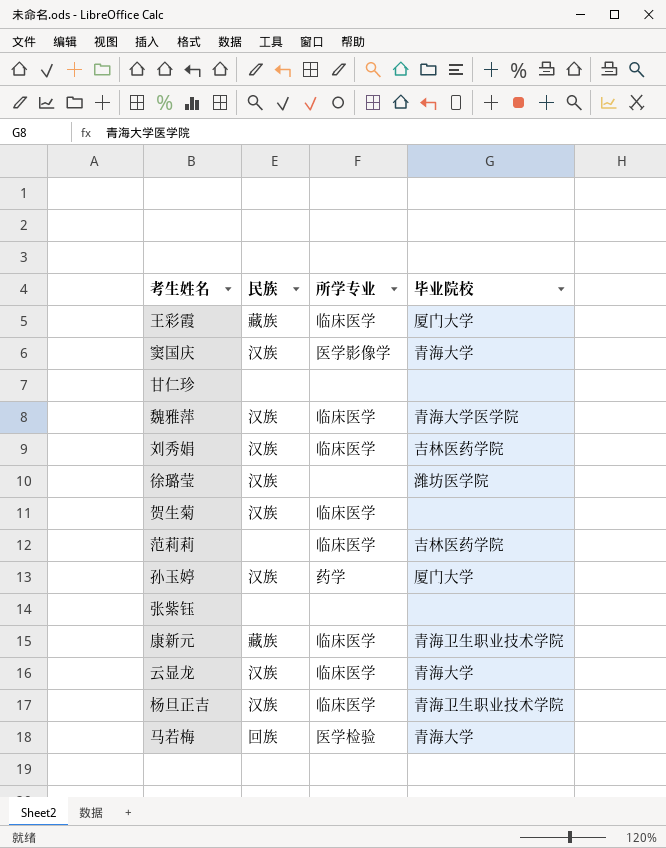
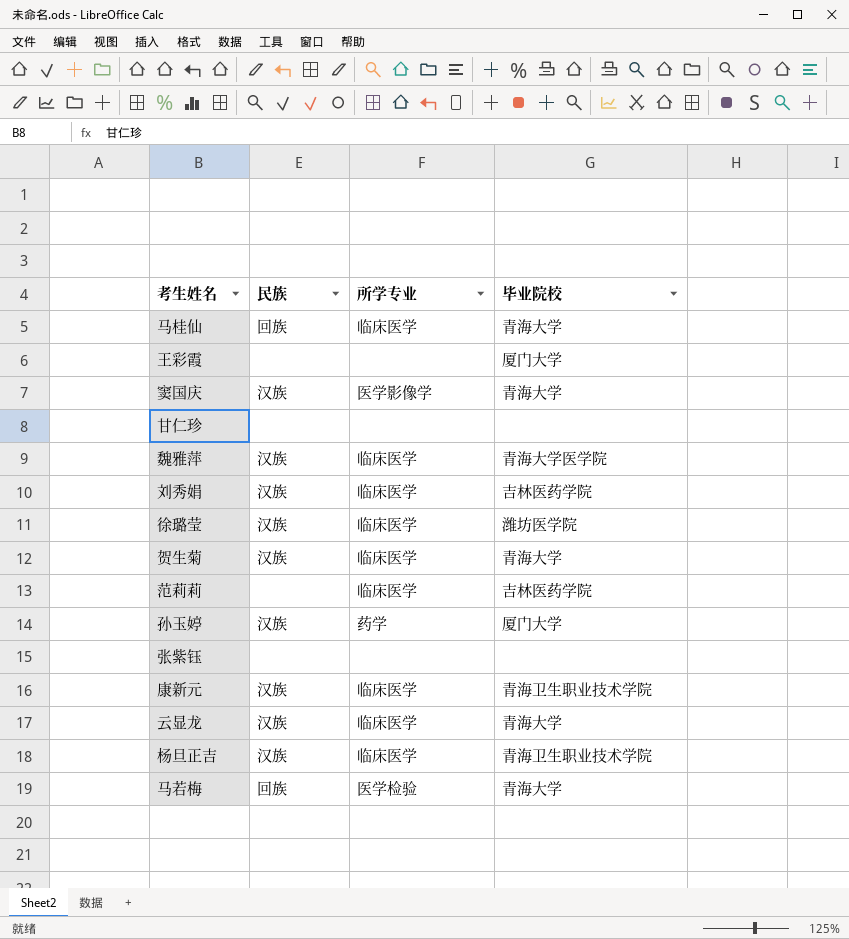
row 马桂仙: none -> 回族 | 临床医学 | 青海大学
王彩霞 | 民族: 藏族 -> none
王彩霞 | 所学专业: 临床医学 -> none
徐璐莹 | 所学专业: none -> 临床医学
贺生菊 | 毕业院校: none -> 青海大学
康新元 | 民族: 藏族 -> 汉族

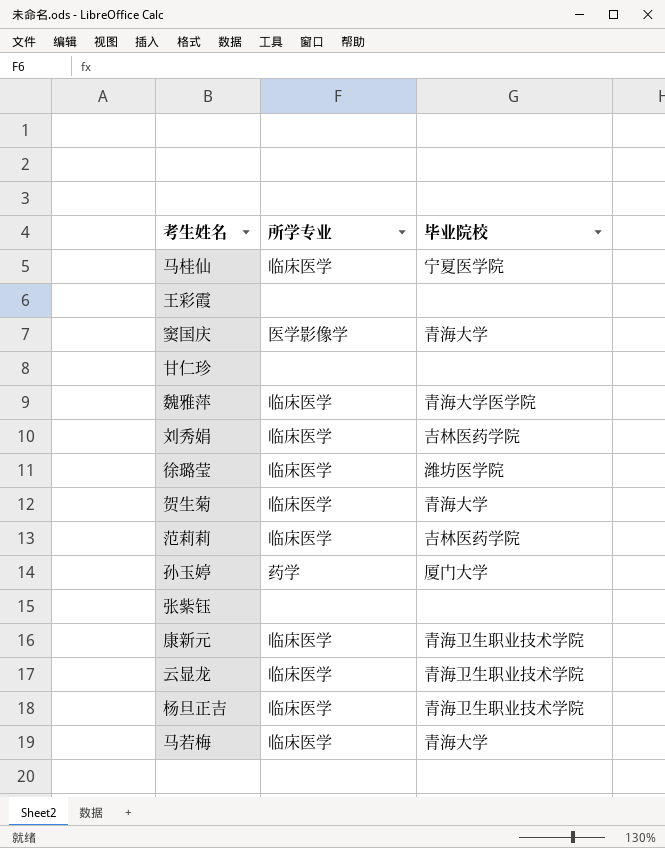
column 民族 | position: 2 -> none
马桂仙 | 毕业院校: 青海大学 -> 宁夏医学院
王彩霞 | 毕业院校: 厦门大学 -> none
云显龙 | 毕业院校: 青海大学 -> 青海卫生职业技术学院
马若梅 | 所学专业: 医学检验 -> 临床医学

